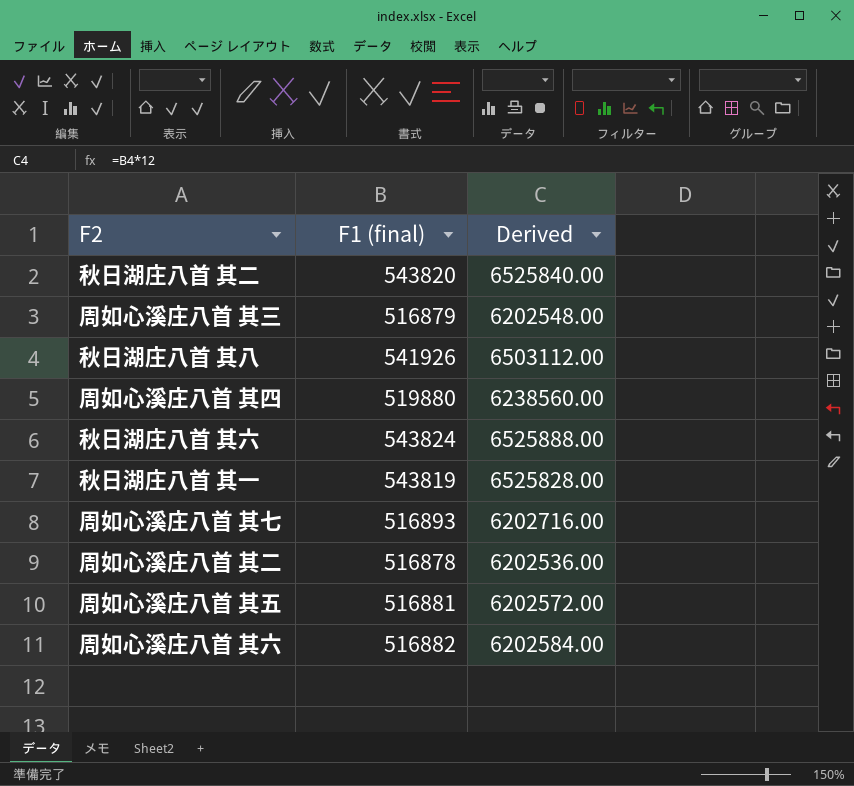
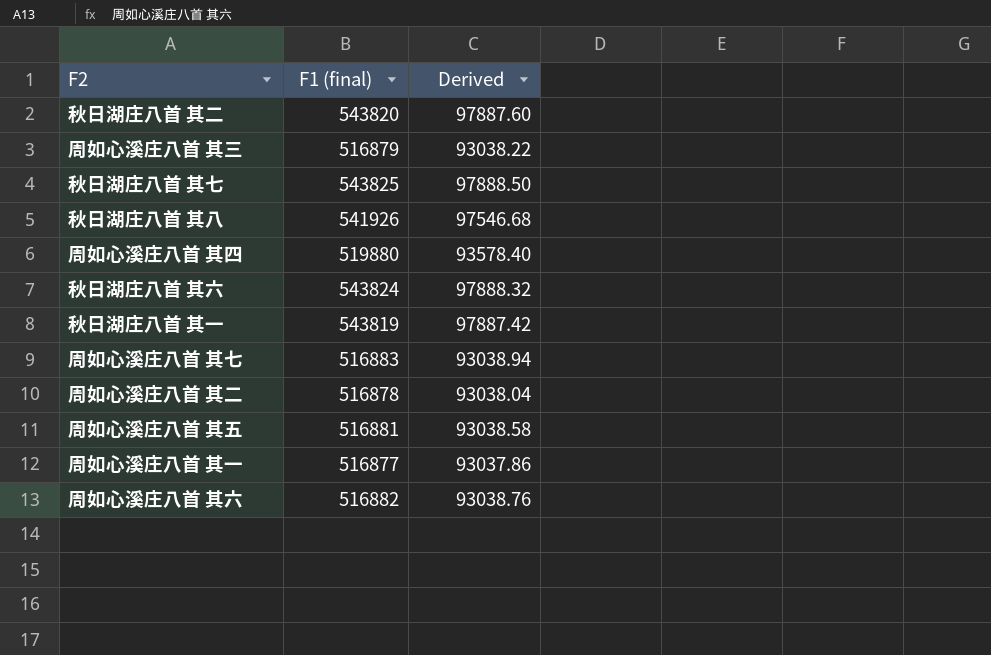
column Derived | formula: [F1 (final)] * 12 -> [F1 (final)] * 0.18
row 秋日湖庄八首 其七: none -> 543825 | 97888.50
周如心溪庄八首 其七 | F1 (final): 516893 -> 516883
row 周如心溪庄八首 其一: none -> 516877 | 93037.86

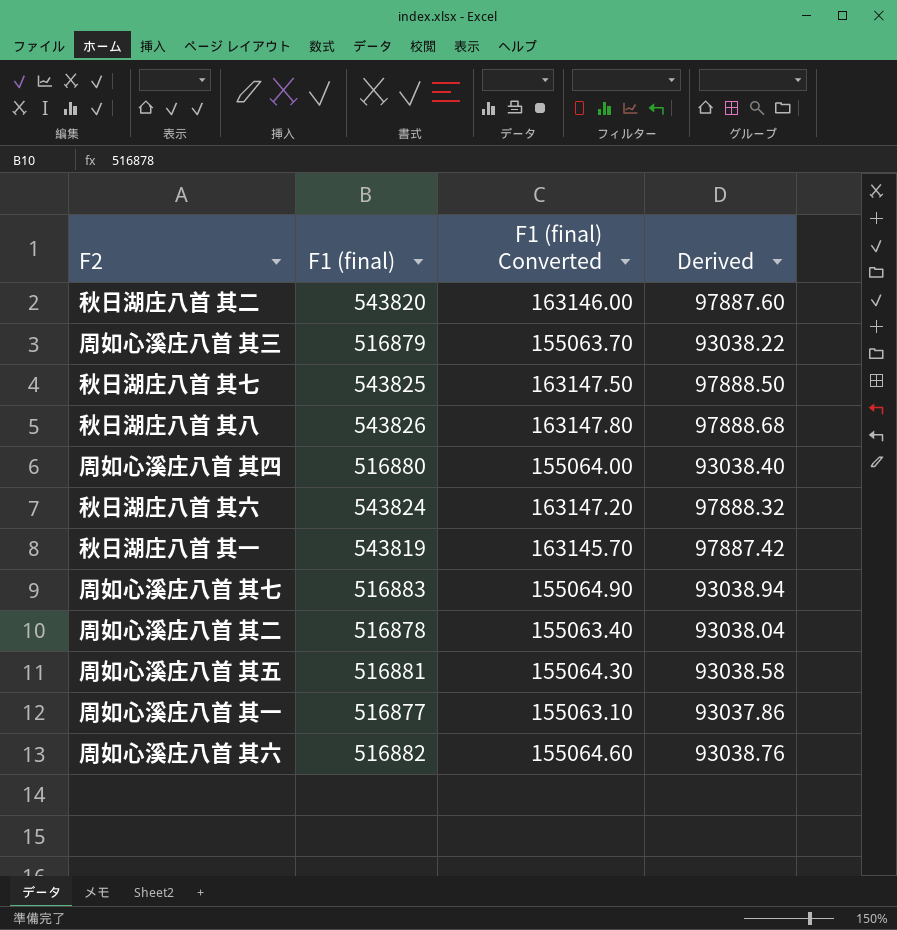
column F1 (final) Converted | formula: none -> [F1 (final)] * 0.3
秋日湖庄八首 其八 | F1 (final): 541926 -> 543826
秋日湖庄八首 其八 | Derived: 97546.68 -> 97888.68
周如心溪庄八首 其四 | F1 (final): 519880 -> 516880
周如心溪庄八首 其四 | Derived: 93578.40 -> 93038.40

